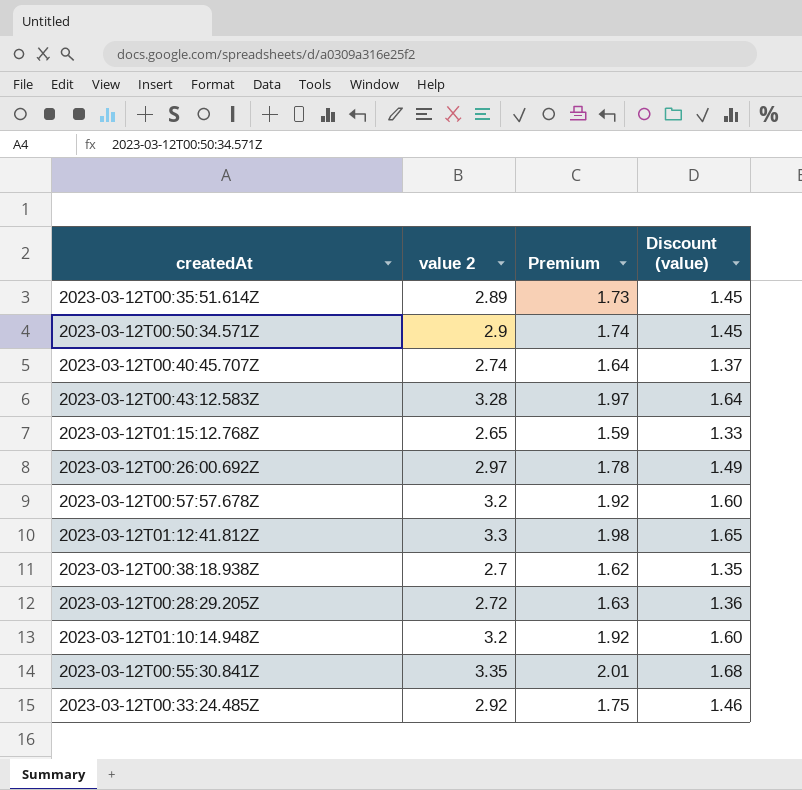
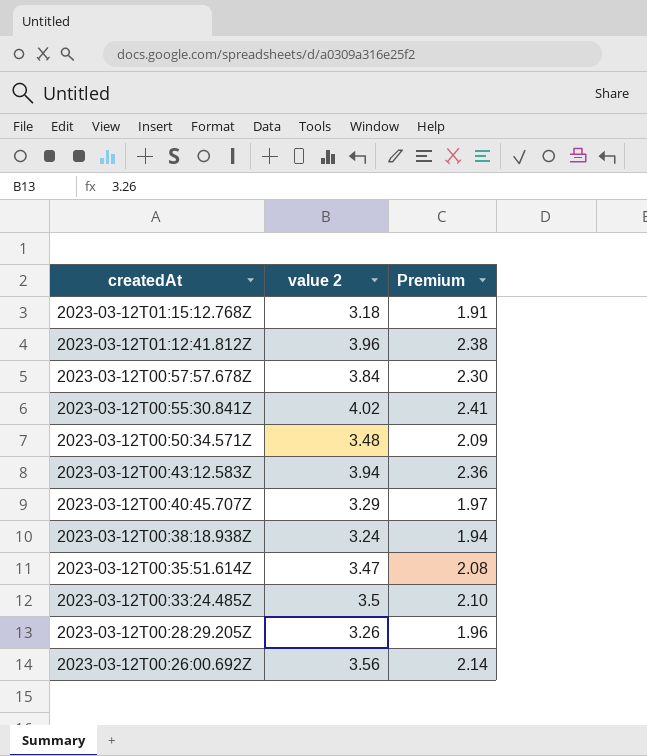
row order: none -> createdAt descending
column Discount (value) | formula: [value 2] * 0.5 -> none
row 2023-03-12T01:10:14.948Z: 3.2 | 1.92 | 1.60 -> none
2023-03-12T01:15:12.768Z | value 2: 2.65 -> 3.18
2023-03-12T01:15:12.768Z | Premium: 1.59 -> 1.91
2023-03-12T01:12:41.812Z | value 2: 3.3 -> 3.96
2023-03-12T01:12:41.812Z | Premium: 1.98 -> 2.38
2023-03-12T00:57:57.678Z | value 2: 3.2 -> 3.84
2023-03-12T00:57:57.678Z | Premium: 1.92 -> 2.30
2023-03-12T00:55:30.841Z | value 2: 3.35 -> 4.02
2023-03-12T00:55:30.841Z | Premium: 2.01 -> 2.41
2023-03-12T00:50:34.571Z | value 2: 2.9 -> 3.48
2023-03-12T00:50:34.571Z | Premium: 1.74 -> 2.09
2023-03-12T00:43:12.583Z | value 2: 3.28 -> 3.94
2023-03-12T00:43:12.583Z | Premium: 1.97 -> 2.36
2023-03-12T00:40:45.707Z | value 2: 2.74 -> 3.29
2023-03-12T00:40:45.707Z | Premium: 1.64 -> 1.97
2023-03-12T00:38:18.938Z | value 2: 2.7 -> 3.24
2023-03-12T00:38:18.938Z | Premium: 1.62 -> 1.94
2023-03-12T00:35:51.614Z | value 2: 2.89 -> 3.47
2023-03-12T00:35:51.614Z | Premium: 1.73 -> 2.08
2023-03-12T00:33:24.485Z | value 2: 2.92 -> 3.5
2023-03-12T00:33:24.485Z | Premium: 1.75 -> 2.10
2023-03-12T00:28:29.205Z | value 2: 2.72 -> 3.26
2023-03-12T00:28:29.205Z | Premium: 1.63 -> 1.96
2023-03-12T00:26:00.692Z | value 2: 2.97 -> 3.56
2023-03-12T00:26:00.692Z | Premium: 1.78 -> 2.14

